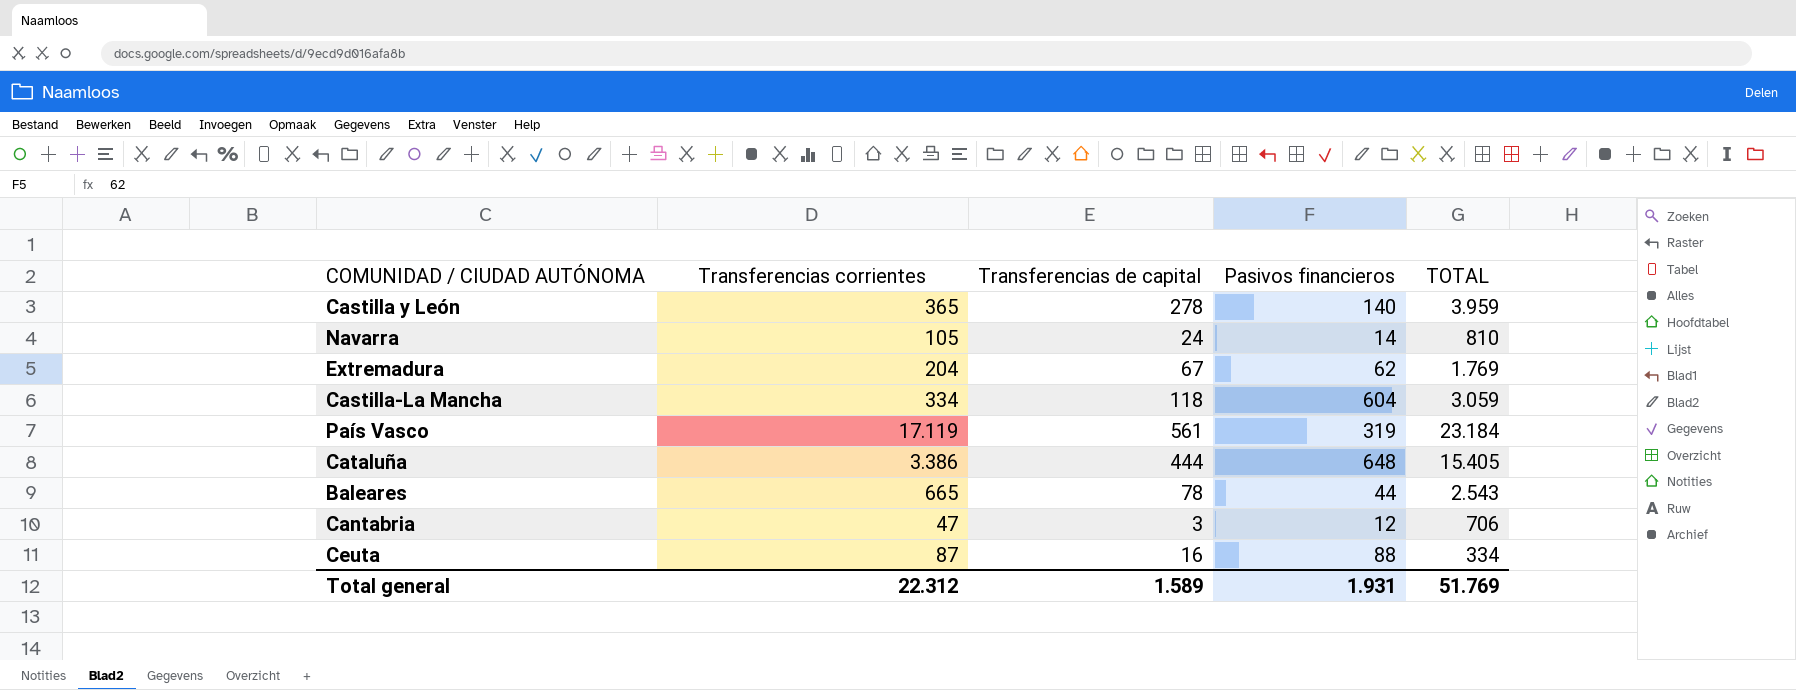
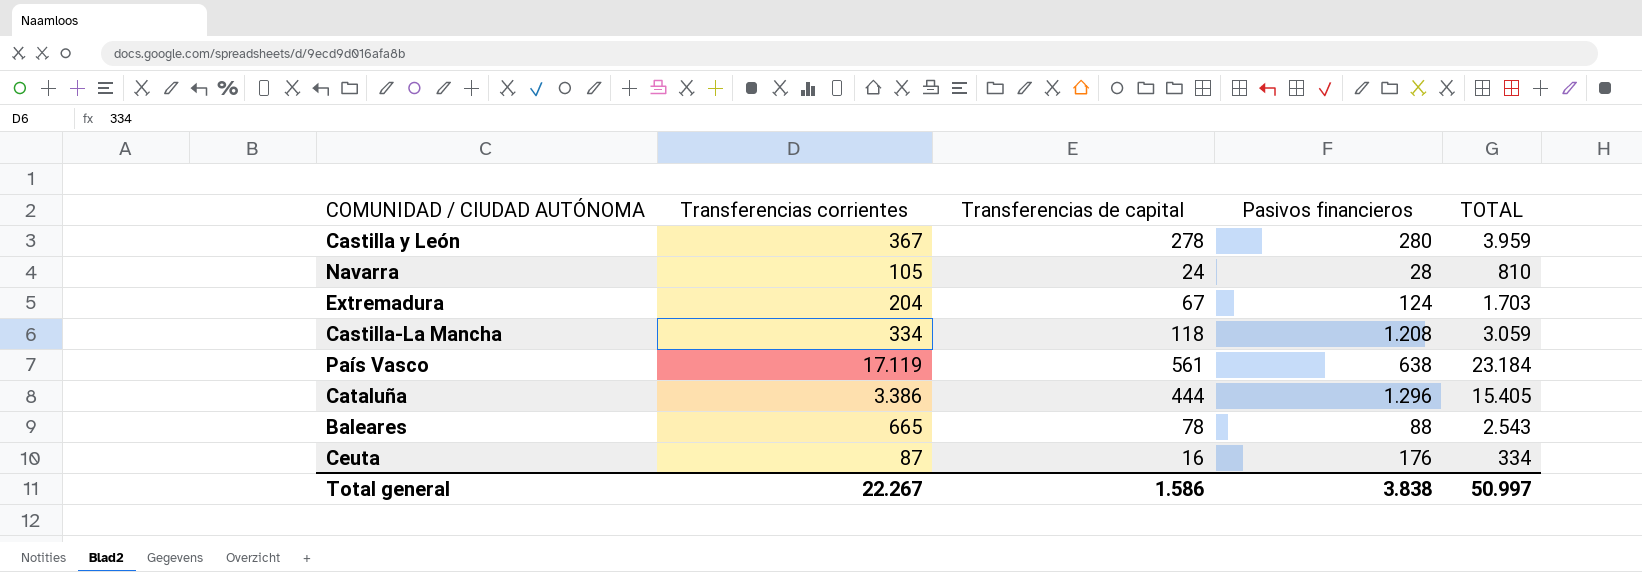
row Cantabria: 47 | 3 | 12 | 706 -> none
Castilla y León | Transferencias corrientes: 365 -> 367
Castilla y León | Pasivos financieros: 140 -> 280
Navarra | Pasivos financieros: 14 -> 28
Extremadura | Pasivos financieros: 62 -> 124
Extremadura | TOTAL: 1.769 -> 1.703
Castilla-La Mancha | Pasivos financieros: 604 -> 1.208
País Vasco | Pasivos financieros: 319 -> 638
Cataluña | Pasivos financieros: 648 -> 1.296
Baleares | Pasivos financieros: 44 -> 88
Ceuta | Pasivos financieros: 88 -> 176
Total general | Transferencias corrientes: 22.312 -> 22.267
Total general | Transferencias de capital: 1.589 -> 1.586
Total general | Pasivos financieros: 1.931 -> 3.838
Total general | TOTAL: 51.769 -> 50.997

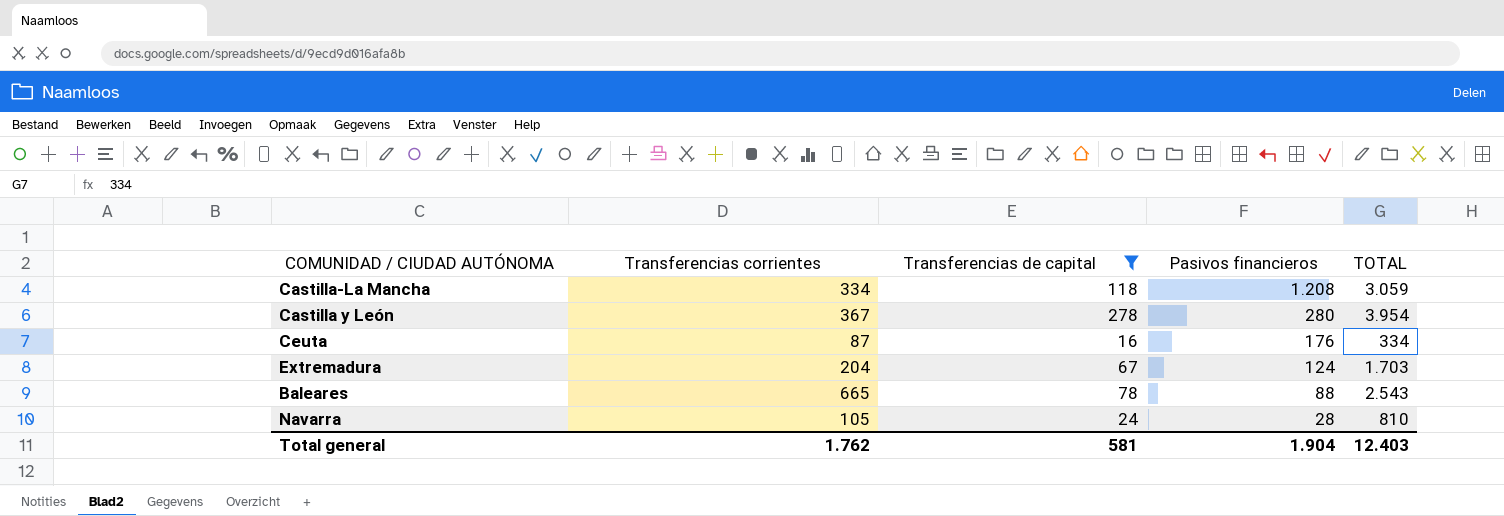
filter: none -> Transferencias de capital <= 278
row order: none -> Pasivos financieros descending
Castilla y León | TOTAL: 3.959 -> 3.954
Total general | Transferencias corrientes: 22.267 -> 1.762
Total general | Transferencias de capital: 1.586 -> 581
Total general | Pasivos financieros: 3.838 -> 1.904
Total general | TOTAL: 50.997 -> 12.403

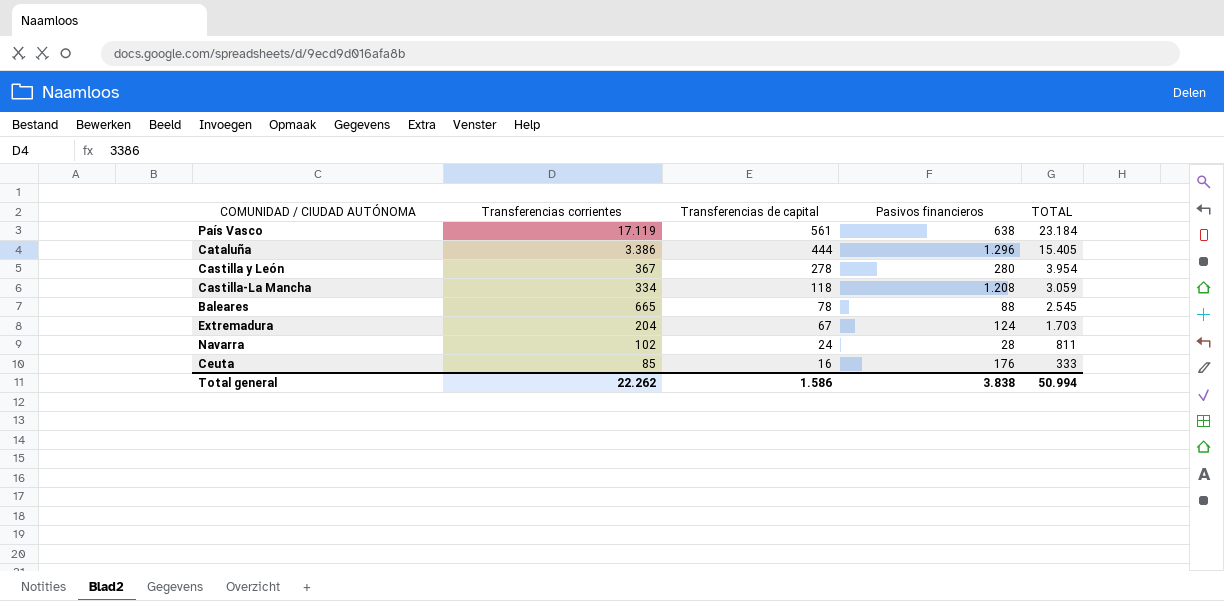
filter: Transferencias de capital <= 278 -> none
row order: Pasivos financieros descending -> Transferencias de capital descending
Baleares | TOTAL: 2.543 -> 2.545
Navarra | Transferencias corrientes: 105 -> 102
Navarra | TOTAL: 810 -> 811
Ceuta | Transferencias corrientes: 87 -> 85
Ceuta | TOTAL: 334 -> 333
Total general | Transferencias corrientes: 1.762 -> 22.262
Total general | Transferencias de capital: 581 -> 1.586
Total general | Pasivos financieros: 1.904 -> 3.838
Total general | TOTAL: 12.403 -> 50.994

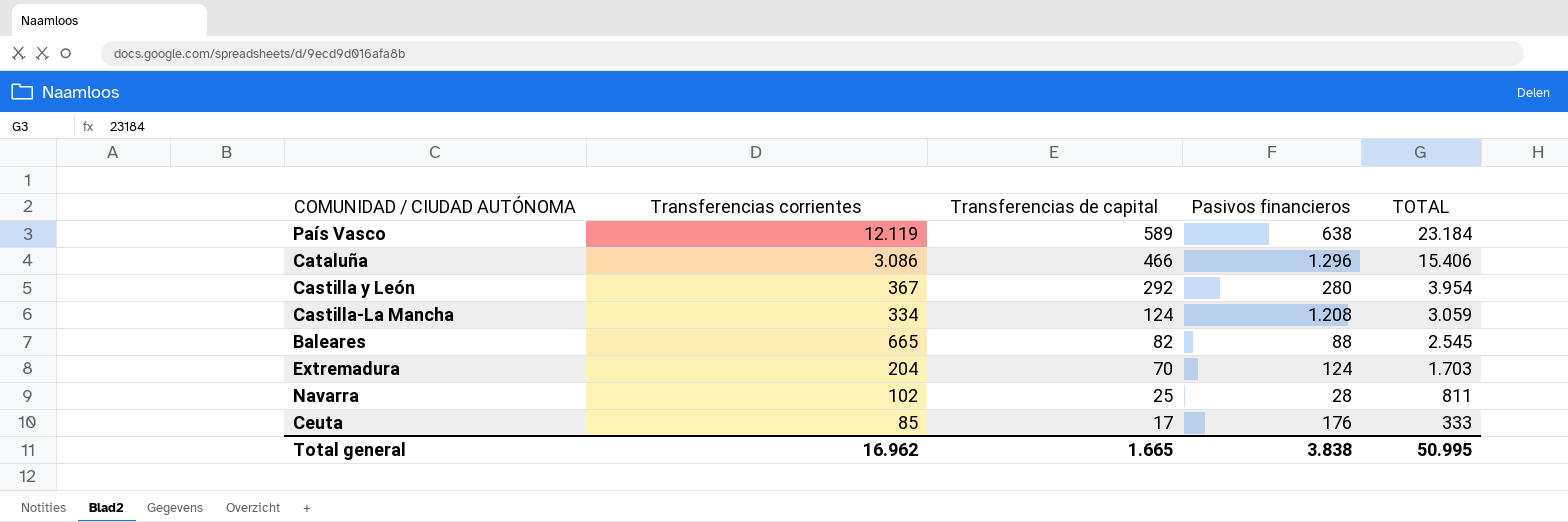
País Vasco | Transferencias corrientes: 17.119 -> 12.119
País Vasco | Transferencias de capital: 561 -> 589
Cataluña | Transferencias corrientes: 3.386 -> 3.086
Cataluña | Transferencias de capital: 444 -> 466
Cataluña | TOTAL: 15.405 -> 15.406
Castilla y León | Transferencias de capital: 278 -> 292
Castilla-La Mancha | Transferencias de capital: 118 -> 124
Baleares | Transferencias de capital: 78 -> 82
Extremadura | Transferencias de capital: 67 -> 70
Navarra | Transferencias de capital: 24 -> 25
Ceuta | Transferencias de capital: 16 -> 17
Total general | Transferencias corrientes: 22.262 -> 16.962
Total general | Transferencias de capital: 1.586 -> 1.665
Total general | TOTAL: 50.994 -> 50.995

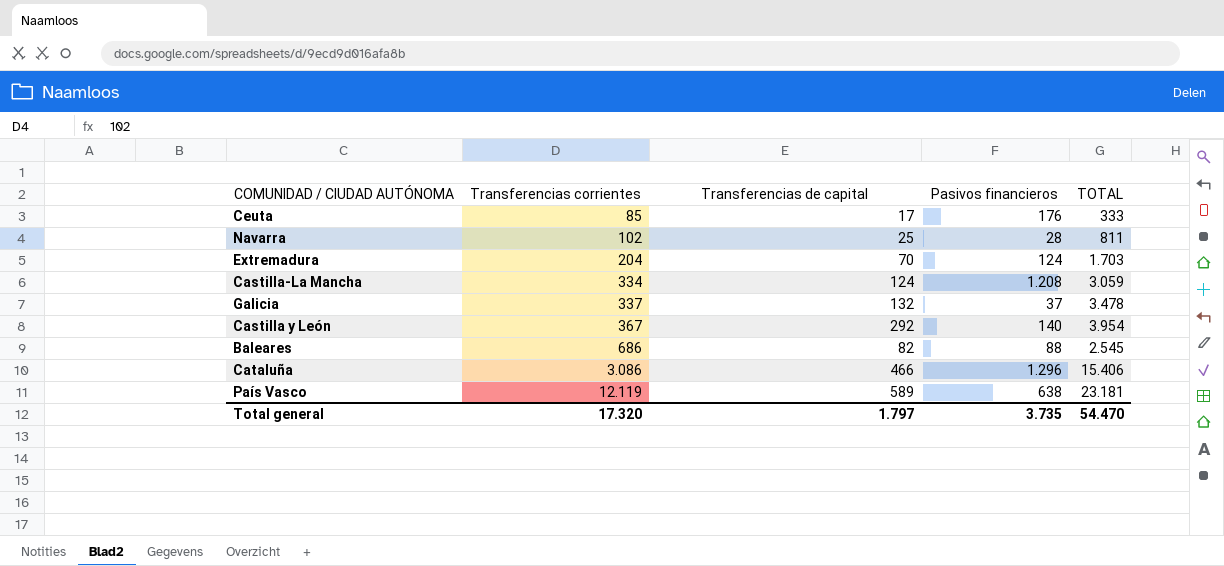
row order: Transferencias de capital descending -> Transferencias corrientes ascending
row Galicia: none -> 337 | 132 | 37 | 3.478
Castilla y León | Pasivos financieros: 280 -> 140
Baleares | Transferencias corrientes: 665 -> 686
País Vasco | TOTAL: 23.184 -> 23.181
Total general | Transferencias corrientes: 16.962 -> 17.320
Total general | Transferencias de capital: 1.665 -> 1.797
Total general | Pasivos financieros: 3.838 -> 3.735
Total general | TOTAL: 50.995 -> 54.470

